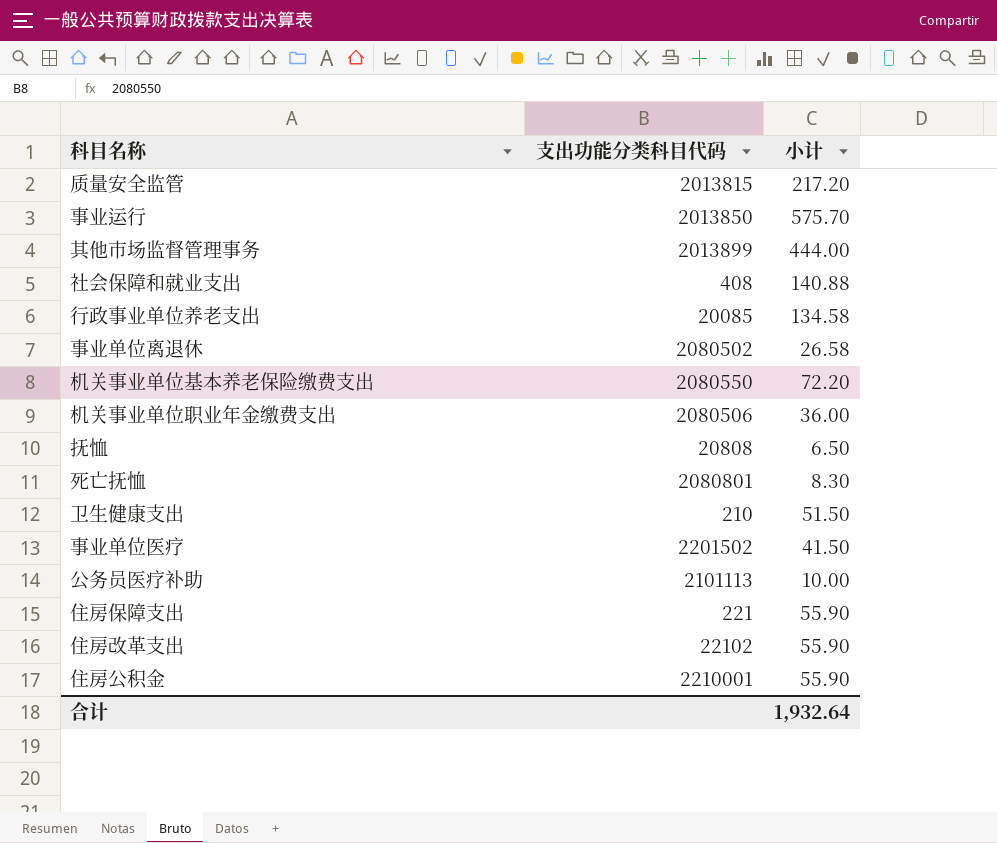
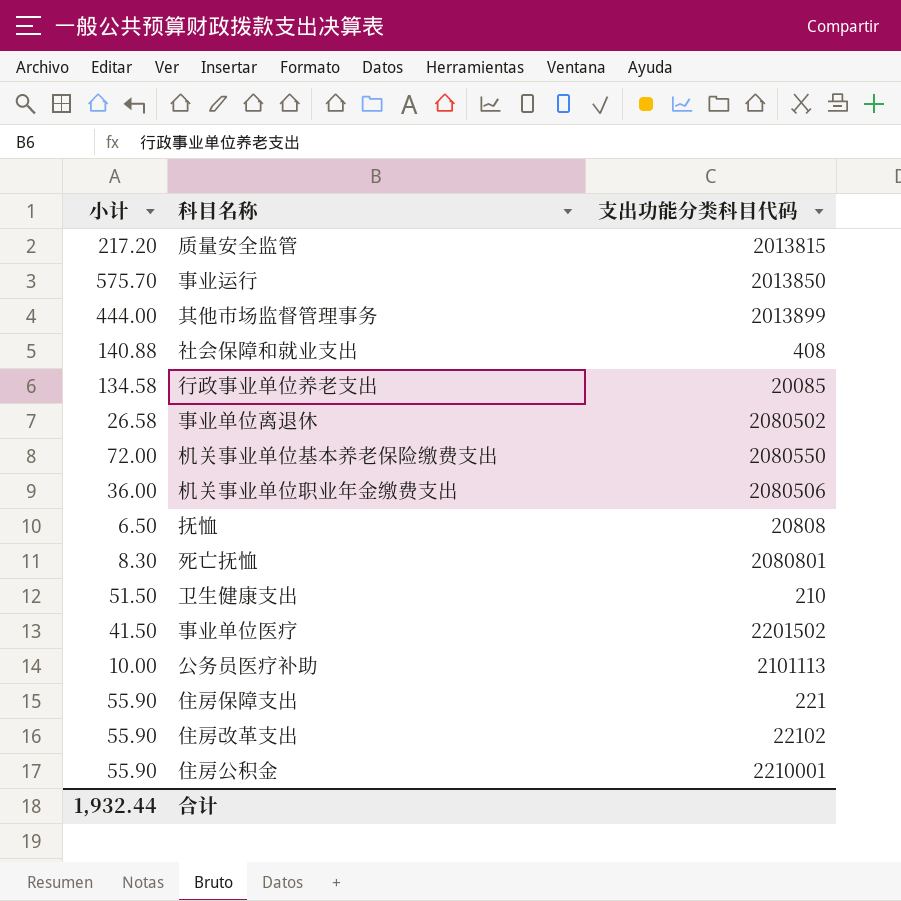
column 小计 | position: 3 -> 1
机关事业单位基本养老保险缴费支出 | 小计: 72.20 -> 72.00
合计 | 小计: 1,932.64 -> 1,932.44

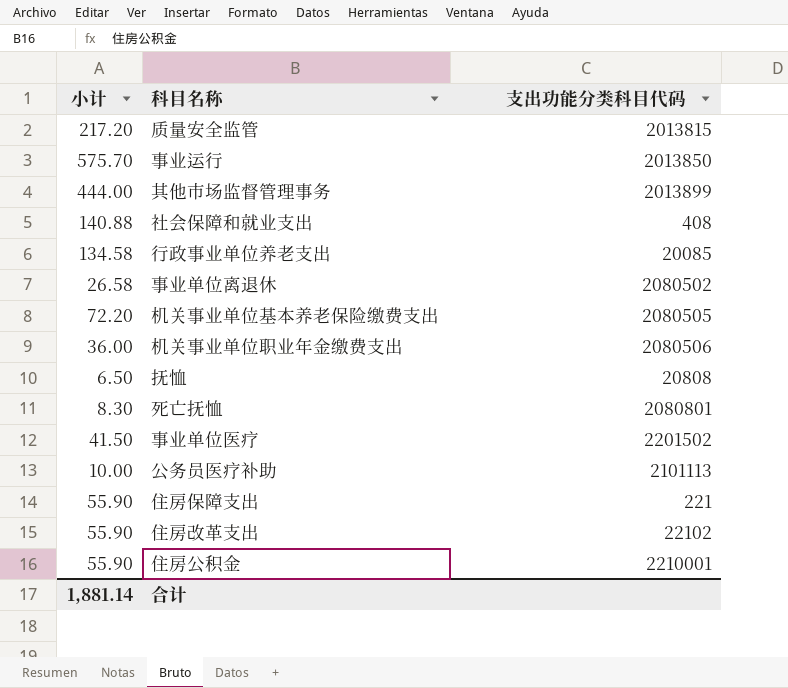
row 卫生健康支出: 51.50 | 210 -> none
机关事业单位基本养老保险缴费支出 | 小计: 72.00 -> 72.20
机关事业单位基本养老保险缴费支出 | 支出功能分类科目代码: 2080550 -> 2080505
合计 | 小计: 1,932.44 -> 1,881.14

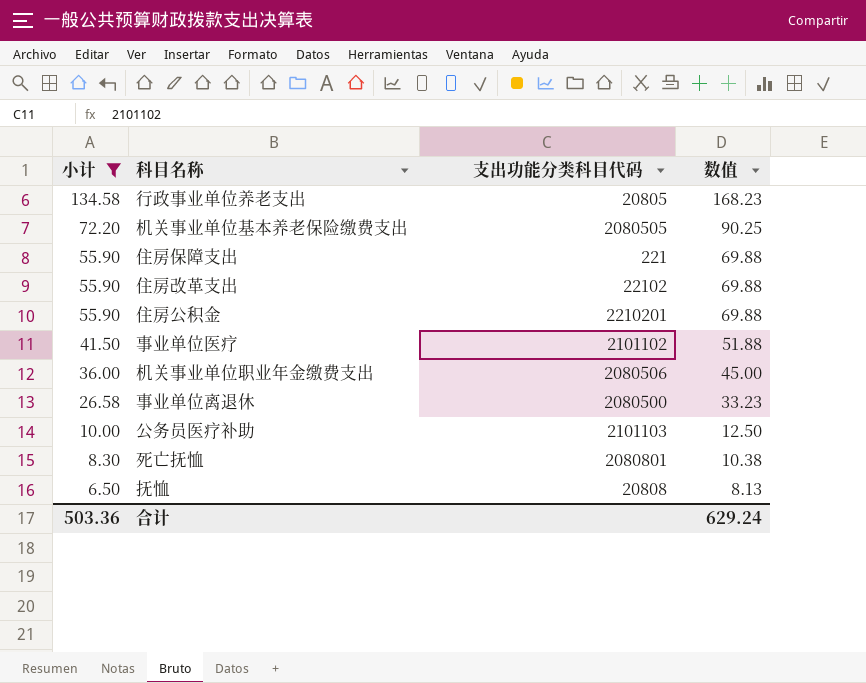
filter: none -> 小计 <= 134.58
row order: none -> 小计 descending
column 数值 | formula: none -> [小计] * 1.25
行政事业单位养老支出 | 支出功能分类科目代码: 20085 -> 20805
住房公积金 | 支出功能分类科目代码: 2210001 -> 2210201
事业单位医疗 | 支出功能分类科目代码: 2201502 -> 2101102
事业单位离退休 | 支出功能分类科目代码: 2080502 -> 2080500
公务员医疗补助 | 支出功能分类科目代码: 2101113 -> 2101103
合计 | 小计: 1,881.14 -> 503.36

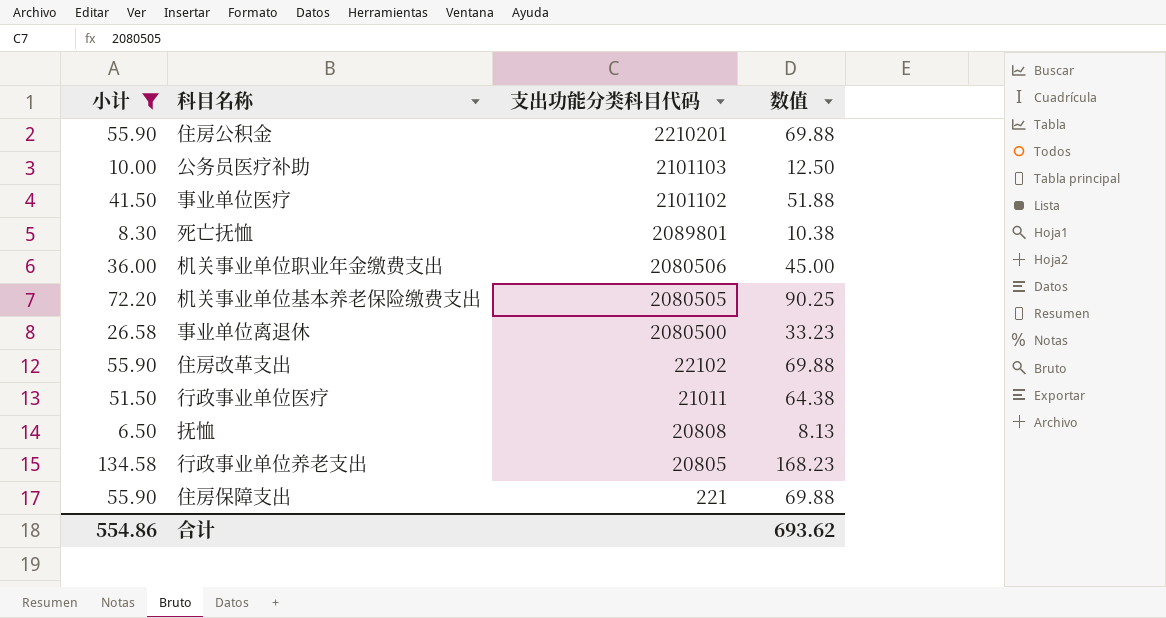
row order: 小计 descending -> 支出功能分类科目代码 descending
死亡抚恤 | 支出功能分类科目代码: 2080801 -> 2089801
row 行政事业单位医疗: none -> 51.50 | 21011 | 64.38
合计 | 小计: 503.36 -> 554.86
合计 | 数值: 629.24 -> 693.62

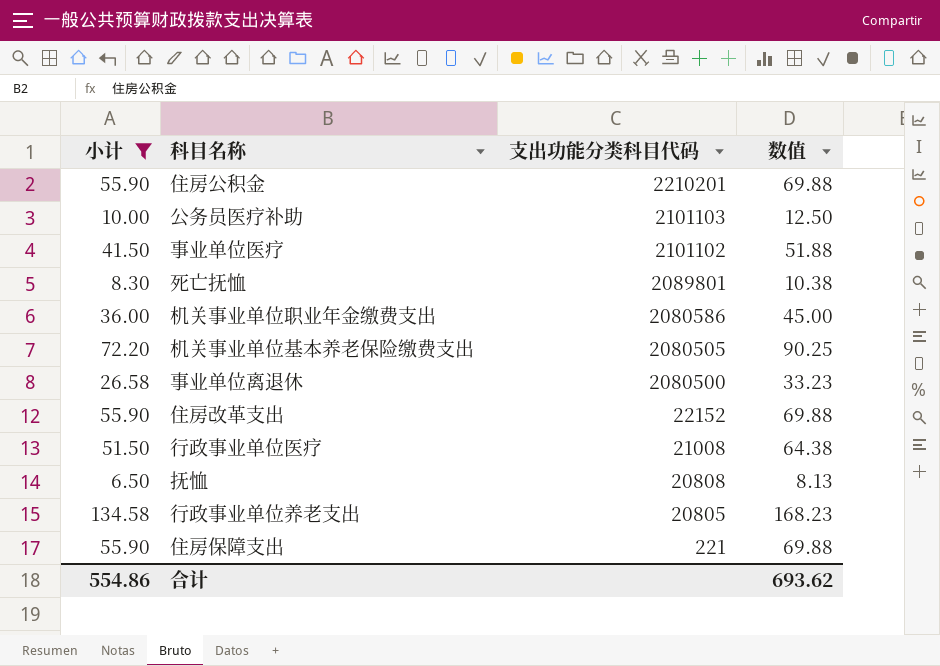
机关事业单位职业年金缴费支出 | 支出功能分类科目代码: 2080506 -> 2080586
住房改革支出 | 支出功能分类科目代码: 22102 -> 22152
行政事业单位医疗 | 支出功能分类科目代码: 21011 -> 21008

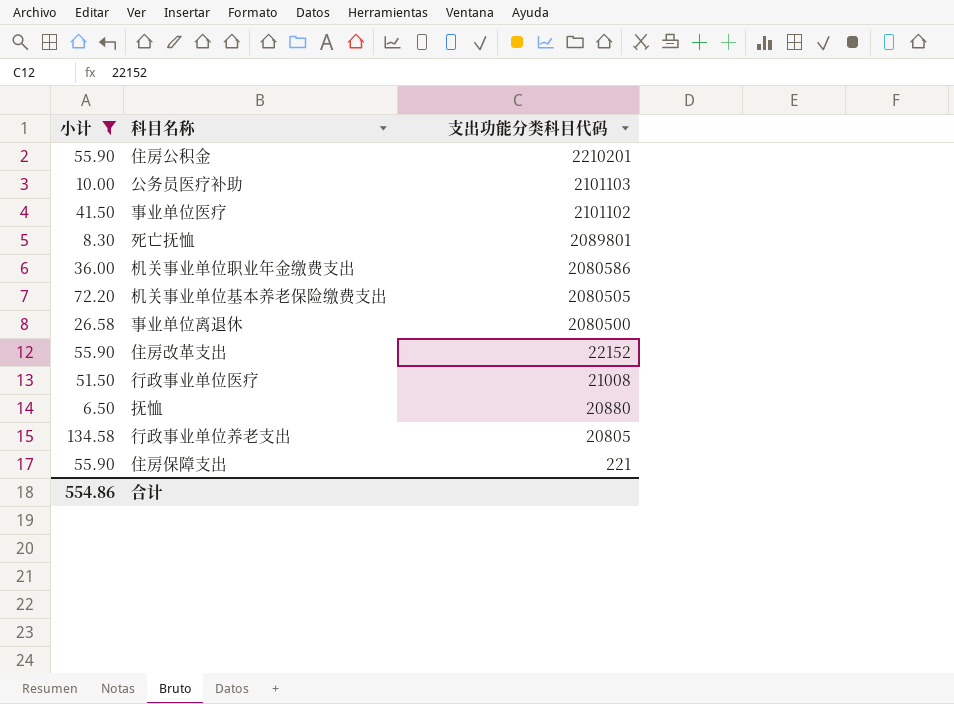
column 数值 | formula: [小计] * 1.25 -> none
抚恤 | 支出功能分类科目代码: 20808 -> 20880

